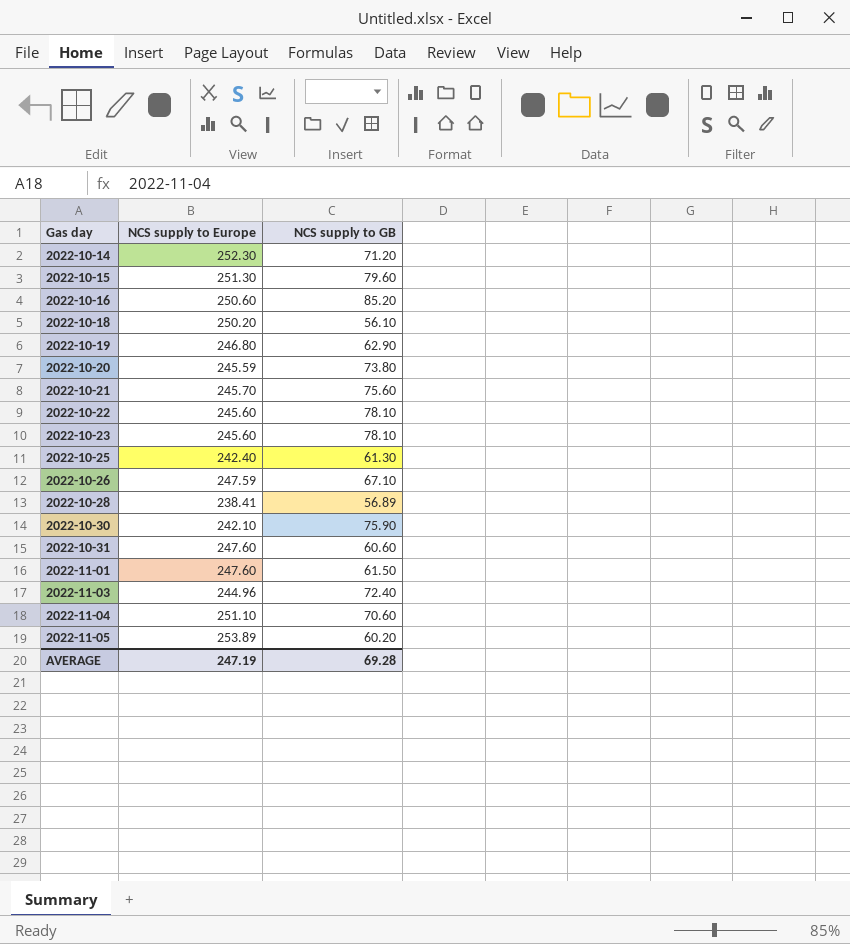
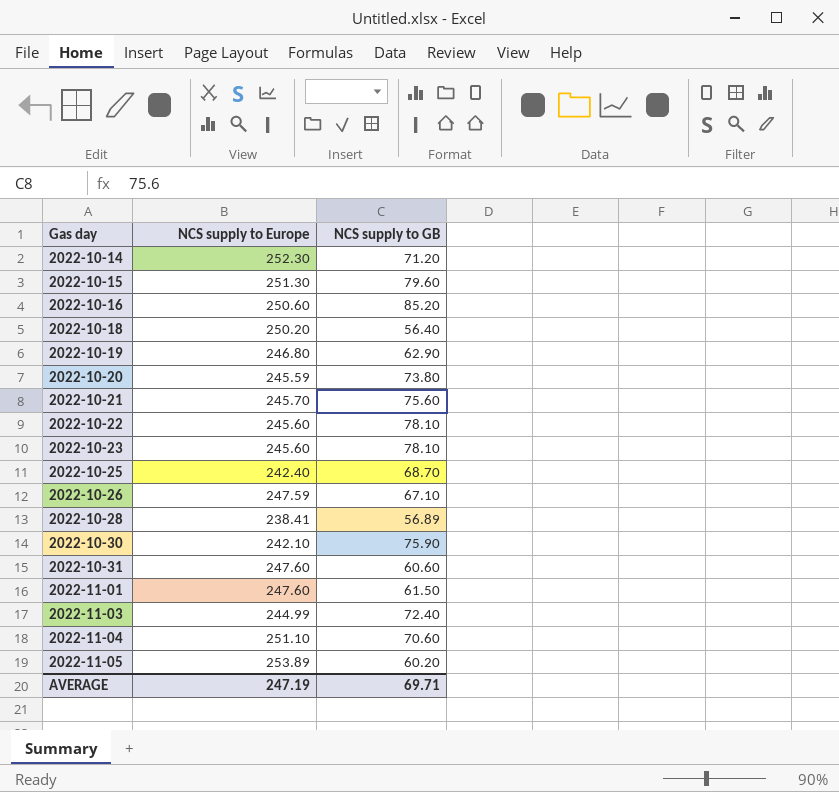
2022-10-18 | NCS supply to GB: 56.10 -> 56.40
2022-10-25 | NCS supply to GB: 61.30 -> 68.70
2022-11-03 | NCS supply to Europe: 244.96 -> 244.99
AVERAGE | NCS supply to GB: 69.28 -> 69.71

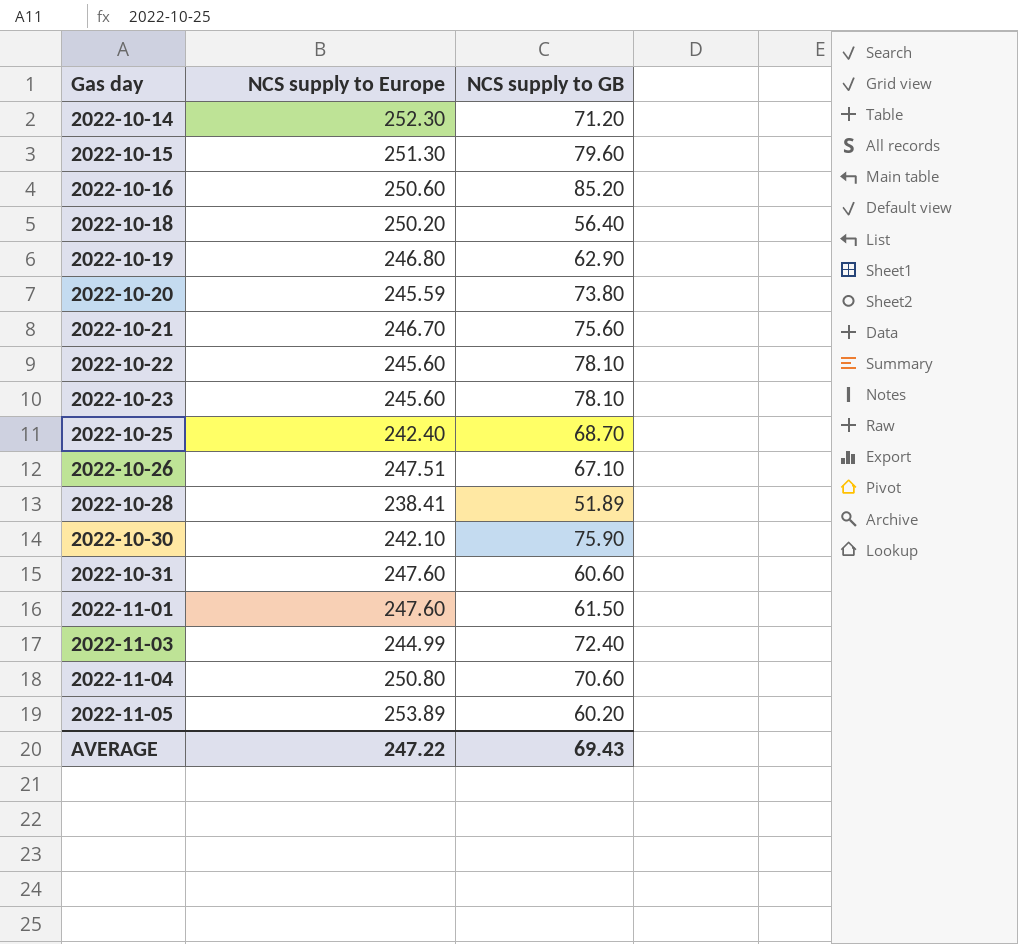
2022-10-21 | NCS supply to Europe: 245.70 -> 246.70
2022-10-26 | NCS supply to Europe: 247.59 -> 247.51
2022-10-28 | NCS supply to GB: 56.89 -> 51.89
2022-11-04 | NCS supply to Europe: 251.10 -> 250.80
AVERAGE | NCS supply to Europe: 247.19 -> 247.22
AVERAGE | NCS supply to GB: 69.71 -> 69.43

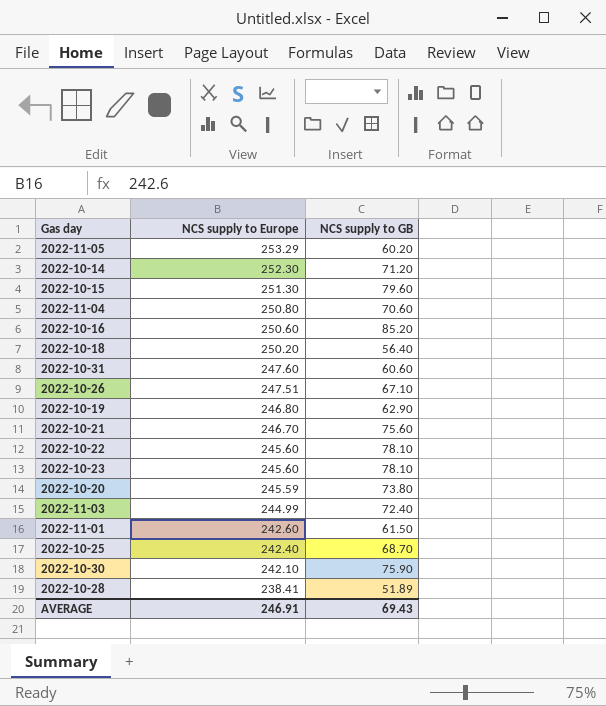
row order: Gas day ascending -> NCS supply to Europe descending
2022-11-05 | NCS supply to Europe: 253.89 -> 253.29
2022-11-01 | NCS supply to Europe: 247.60 -> 242.60
AVERAGE | NCS supply to Europe: 247.22 -> 246.91

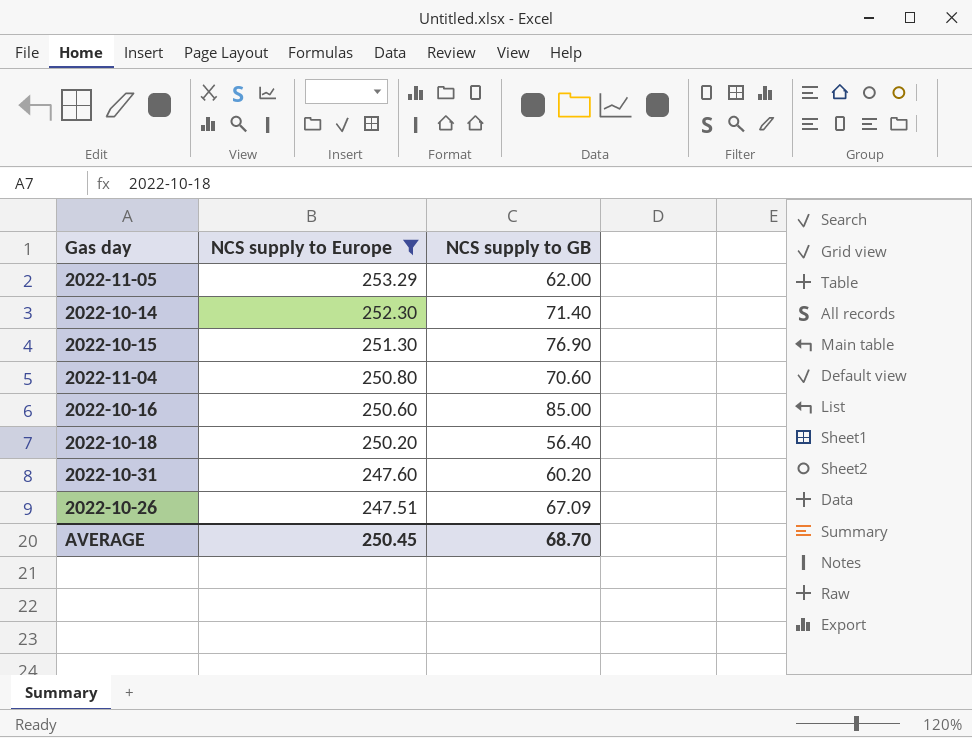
filter: none -> NCS supply to Europe >= 247.51
2022-11-05 | NCS supply to GB: 60.20 -> 62.00
2022-10-14 | NCS supply to GB: 71.20 -> 71.40
2022-10-15 | NCS supply to GB: 79.60 -> 76.90
2022-10-16 | NCS supply to GB: 85.20 -> 85.00
2022-10-31 | NCS supply to GB: 60.60 -> 60.20
2022-10-26 | NCS supply to GB: 67.10 -> 67.09
AVERAGE | NCS supply to Europe: 246.91 -> 250.45
AVERAGE | NCS supply to GB: 69.43 -> 68.70

